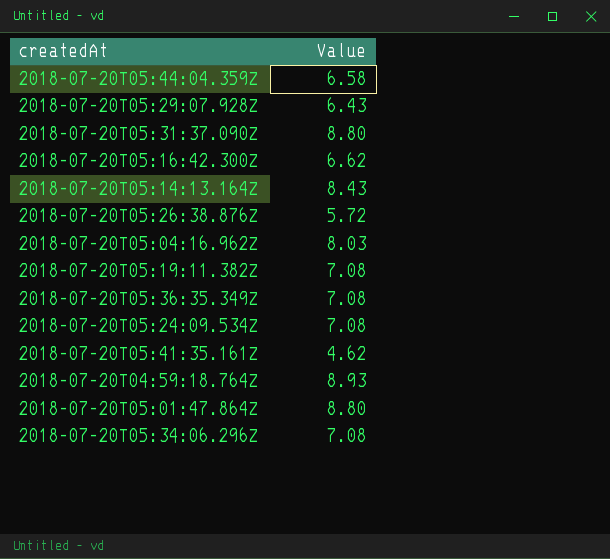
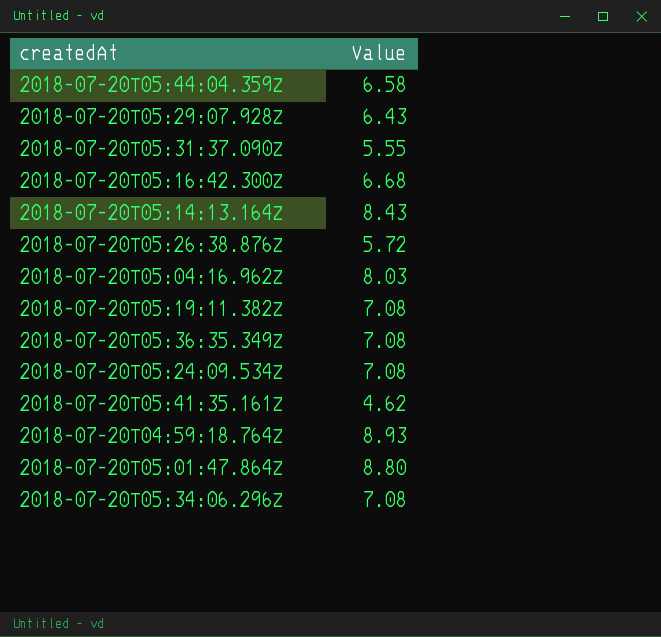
2018-07-20T05:31:37.090Z | Value: 8.80 -> 5.55
2018-07-20T05:16:42.300Z | Value: 6.62 -> 6.68

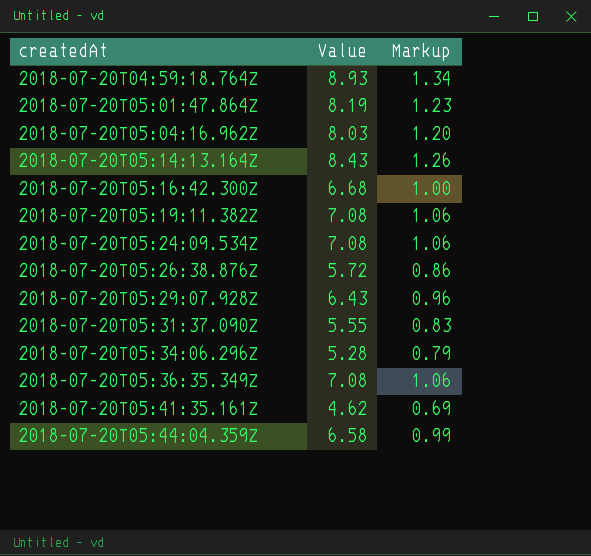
row order: none -> createdAt ascending
column Markup | formula: none -> [Value] * 0.15
2018-07-20T05:01:47.864Z | Value: 8.80 -> 8.19
2018-07-20T05:34:06.296Z | Value: 7.08 -> 5.28

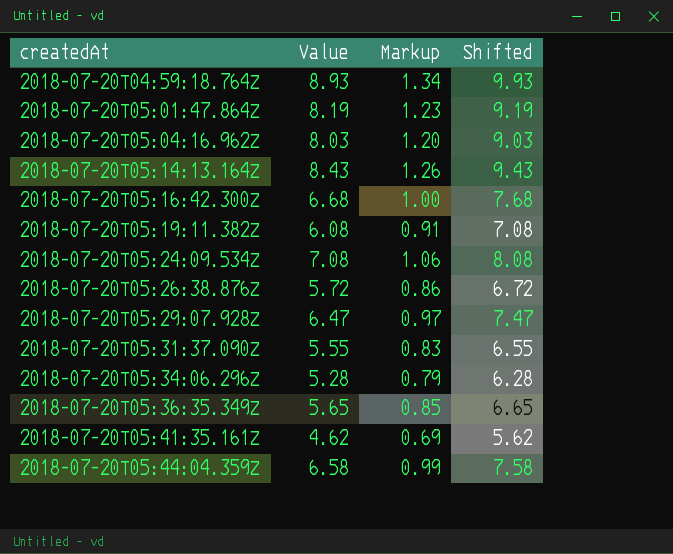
column Shifted | formula: none -> [Value] + 1
2018-07-20T05:19:11.382Z | Value: 7.08 -> 6.08
2018-07-20T05:19:11.382Z | Markup: 1.06 -> 0.91
2018-07-20T05:29:07.928Z | Value: 6.43 -> 6.47
2018-07-20T05:29:07.928Z | Markup: 0.96 -> 0.97
2018-07-20T05:36:35.349Z | Value: 7.08 -> 5.65
2018-07-20T05:36:35.349Z | Markup: 1.06 -> 0.85

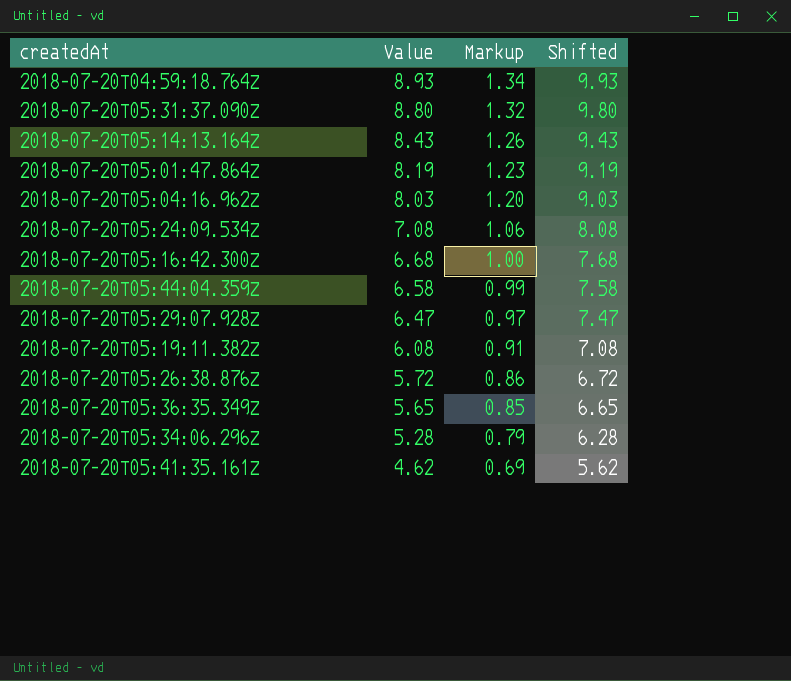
row order: createdAt ascending -> Value descending
2018-07-20T05:31:37.090Z | Value: 5.55 -> 8.80
2018-07-20T05:31:37.090Z | Markup: 0.83 -> 1.32
2018-07-20T05:31:37.090Z | Shifted: 6.55 -> 9.80

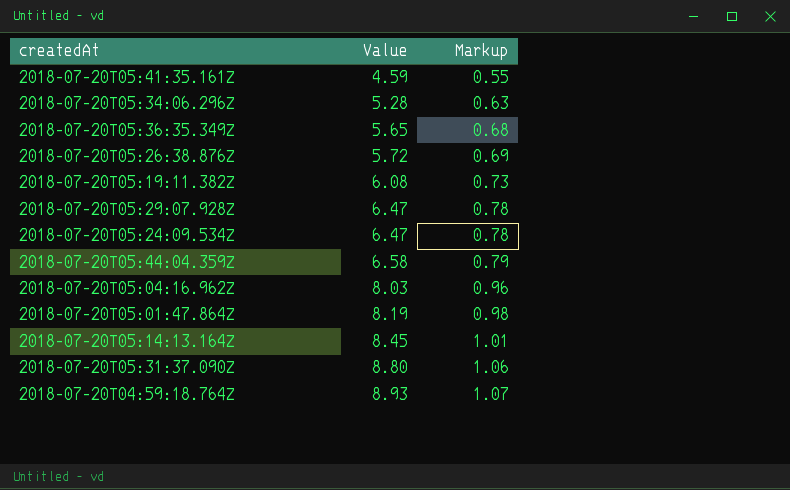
row order: Value descending -> Value ascending
column Shifted | formula: [Value] + 1 -> none
column Markup | formula: [Value] * 0.15 -> [Value] * 0.12
row 2018-07-20T05:16:42.300Z: 6.68 | 1.00 | 7.68 -> none
2018-07-20T05:41:35.161Z | Value: 4.62 -> 4.59
2018-07-20T05:24:09.534Z | Value: 7.08 -> 6.47
2018-07-20T05:14:13.164Z | Value: 8.43 -> 8.45

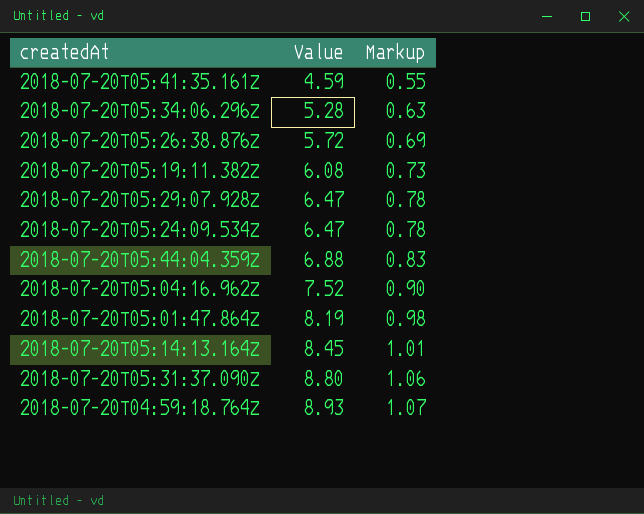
row 2018-07-20T05:36:35.349Z: 5.65 | 0.68 -> none
2018-07-20T05:44:04.359Z | Value: 6.58 -> 6.88
2018-07-20T05:44:04.359Z | Markup: 0.79 -> 0.83
2018-07-20T05:04:16.962Z | Value: 8.03 -> 7.52
2018-07-20T05:04:16.962Z | Markup: 0.96 -> 0.90

